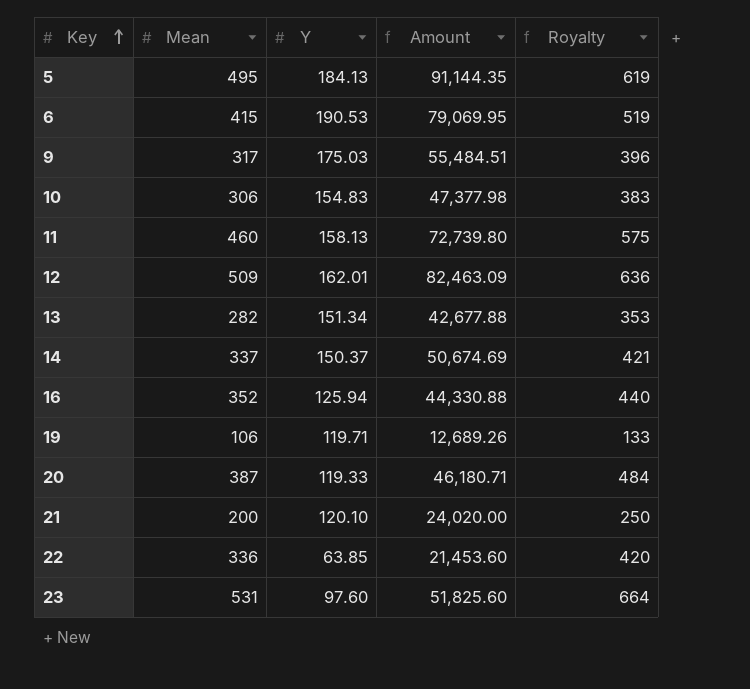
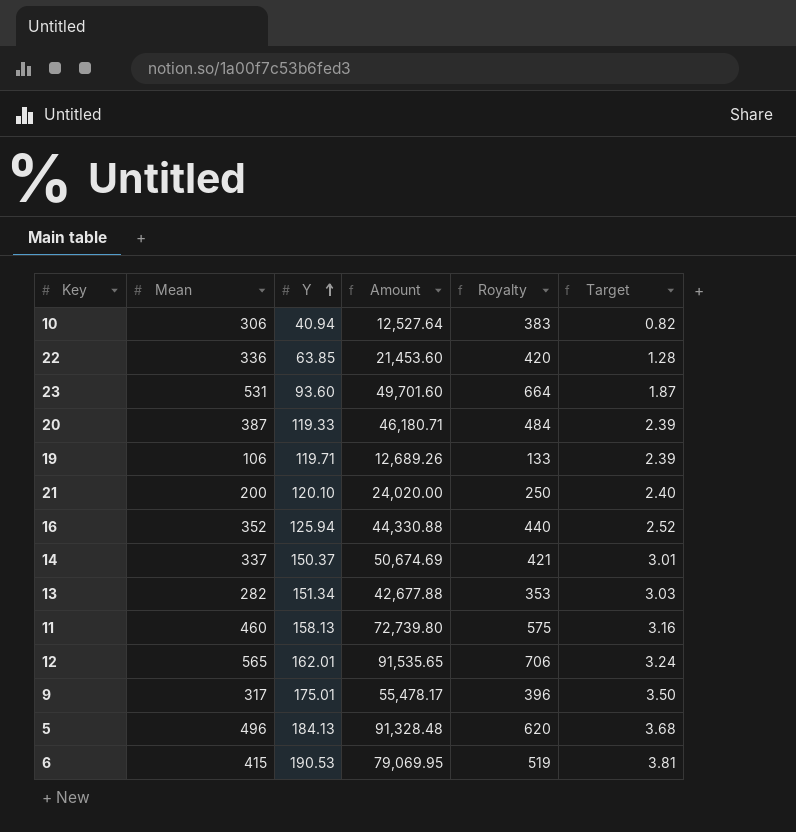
row order: Key ascending -> Y ascending
column Target | formula: none -> [Y] * 0.02
10 | Y: 154.83 -> 40.94
10 | Amount: 47,377.98 -> 12,527.64
23 | Y: 97.60 -> 93.60
23 | Amount: 51,825.60 -> 49,701.60
12 | Mean: 509 -> 565
12 | Amount: 82,463.09 -> 91,535.65
12 | Royalty: 636 -> 706
9 | Y: 175.03 -> 175.01
9 | Amount: 55,484.51 -> 55,478.17
5 | Mean: 495 -> 496
5 | Amount: 91,144.35 -> 91,328.48
5 | Royalty: 619 -> 620

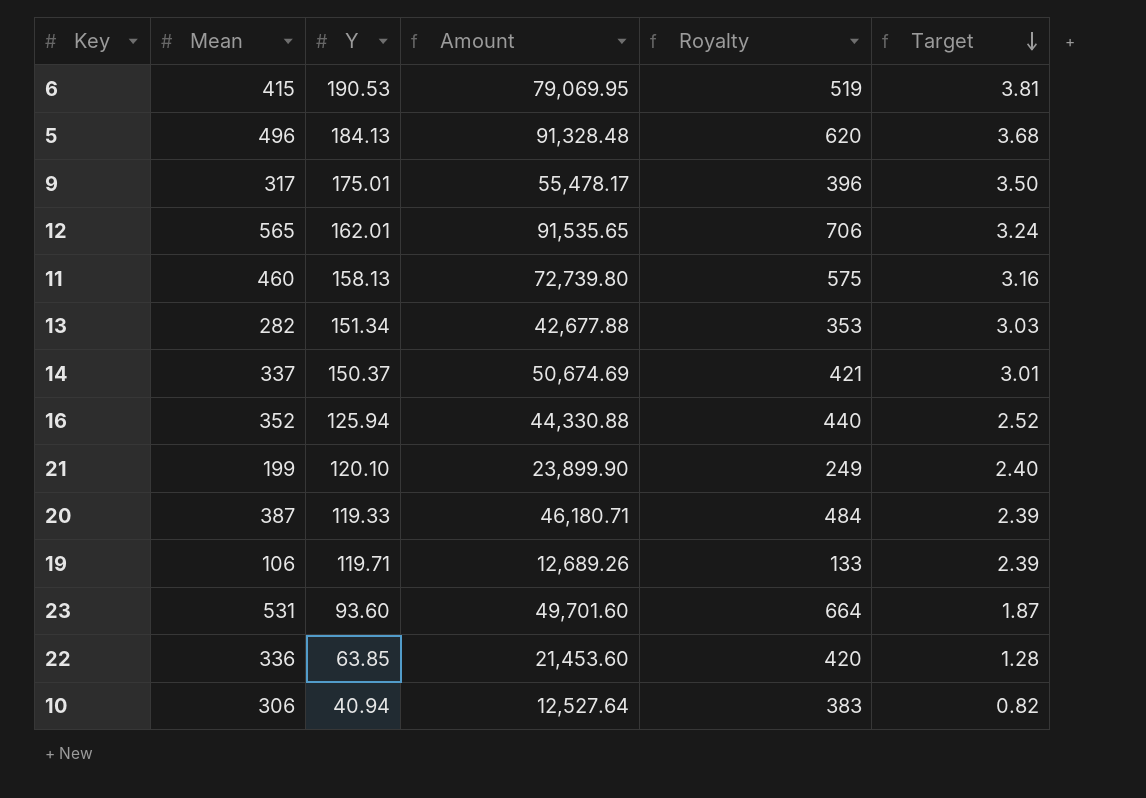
row order: Y ascending -> Target descending
21 | Mean: 200 -> 199
21 | Amount: 24,020.00 -> 23,899.90
21 | Royalty: 250 -> 249

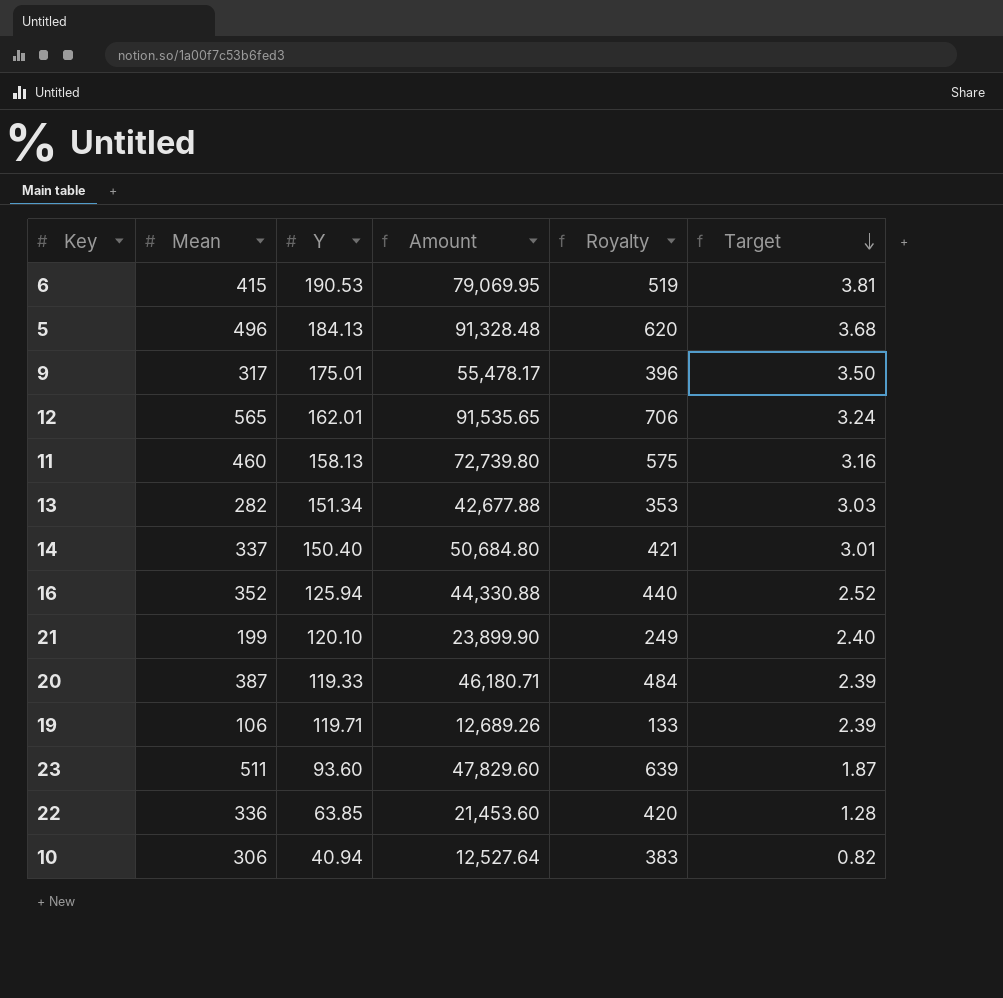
14 | Y: 150.37 -> 150.40
14 | Amount: 50,674.69 -> 50,684.80
23 | Mean: 531 -> 511
23 | Amount: 49,701.60 -> 47,829.60
23 | Royalty: 664 -> 639

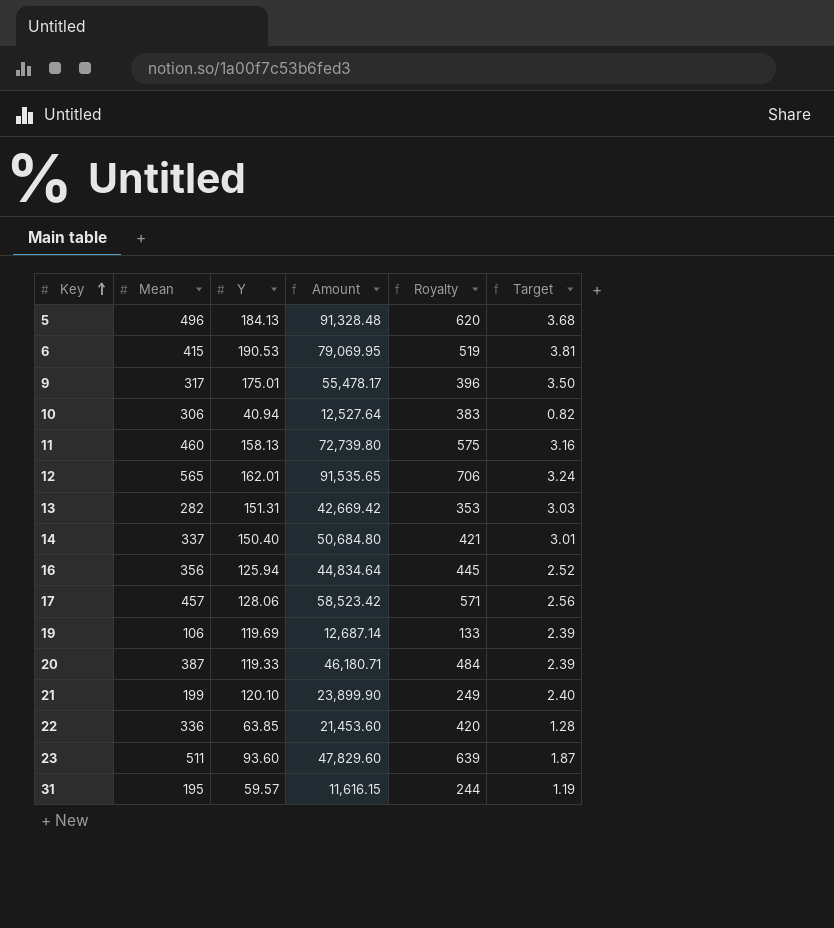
row order: Target descending -> Key ascending
13 | Y: 151.34 -> 151.31
13 | Amount: 42,677.88 -> 42,669.42
16 | Mean: 352 -> 356
16 | Amount: 44,330.88 -> 44,834.64
16 | Royalty: 440 -> 445
row 17: none -> 457 | 128.06 | 58,523.42 | 571 | 2.56
19 | Y: 119.71 -> 119.69
19 | Amount: 12,689.26 -> 12,687.14
row 31: none -> 195 | 59.57 | 11,616.15 | 244 | 1.19

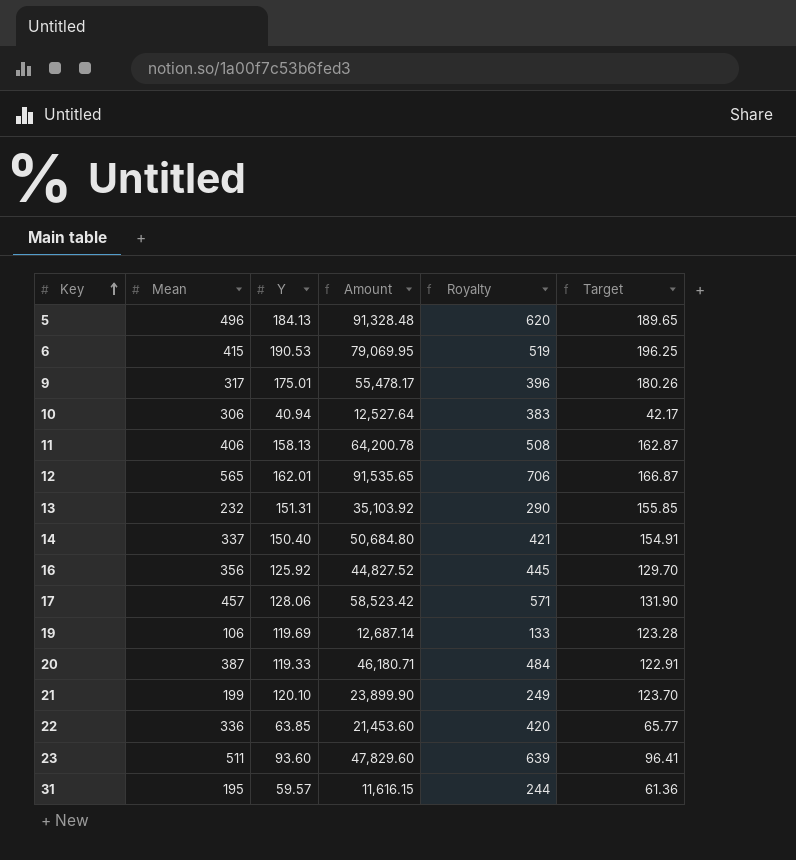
column Target | formula: [Y] * 0.02 -> [Y] * 1.03
11 | Mean: 460 -> 406
11 | Amount: 72,739.80 -> 64,200.78
11 | Royalty: 575 -> 508
13 | Mean: 282 -> 232
13 | Amount: 42,669.42 -> 35,103.92
13 | Royalty: 353 -> 290
16 | Y: 125.94 -> 125.92
16 | Amount: 44,834.64 -> 44,827.52

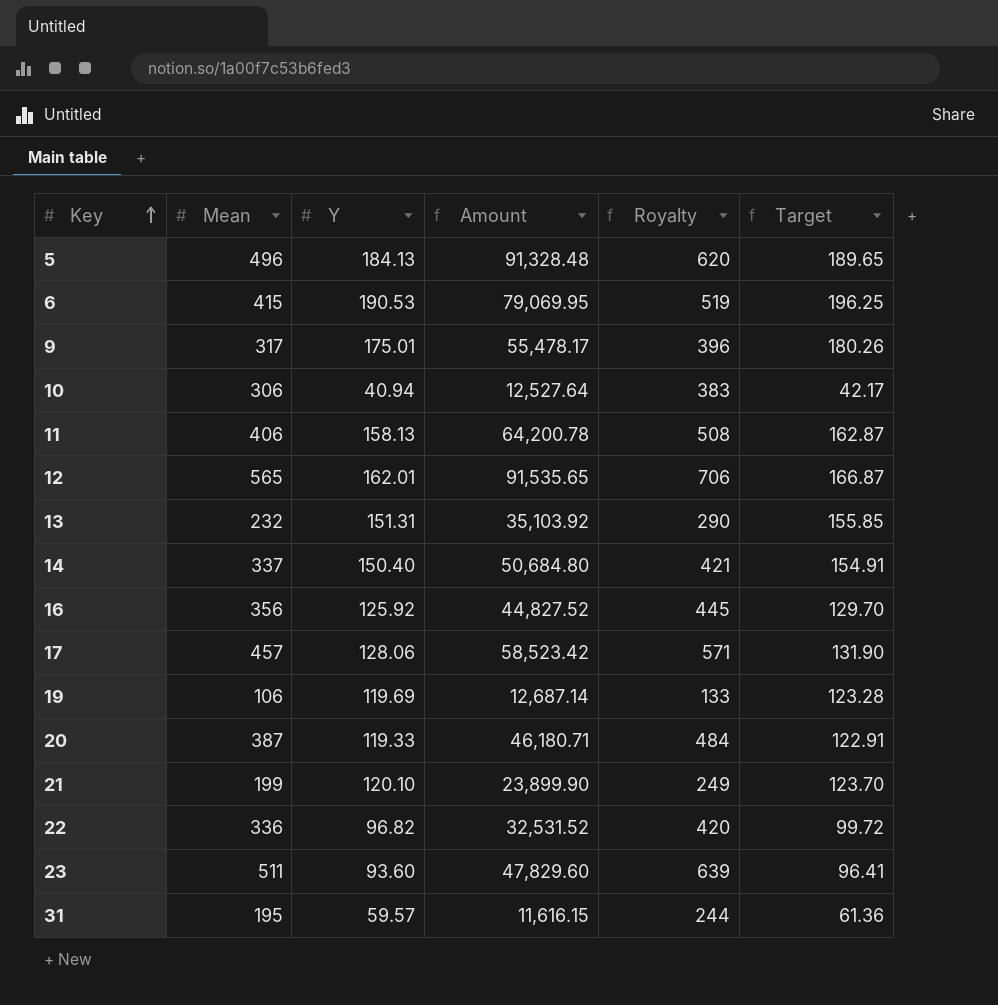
22 | Y: 63.85 -> 96.82
22 | Amount: 21,453.60 -> 32,531.52
22 | Target: 65.77 -> 99.72

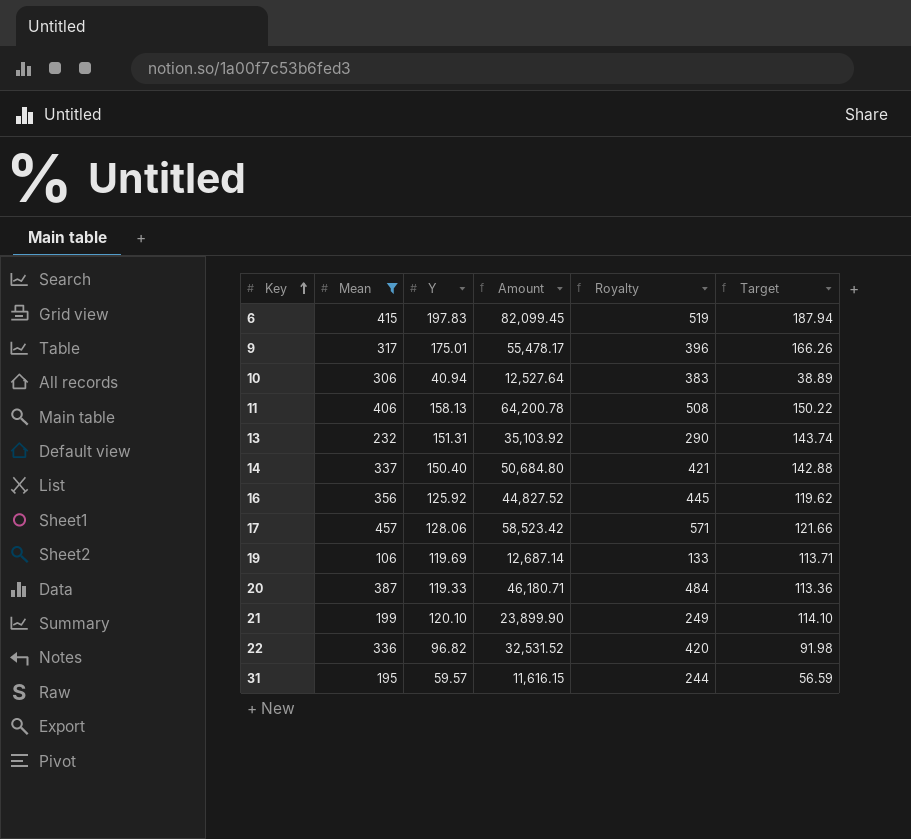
filter: none -> Mean <= 457
column Target | formula: [Y] * 1.03 -> [Y] * 0.95
6 | Y: 190.53 -> 197.83
6 | Amount: 79,069.95 -> 82,099.45

